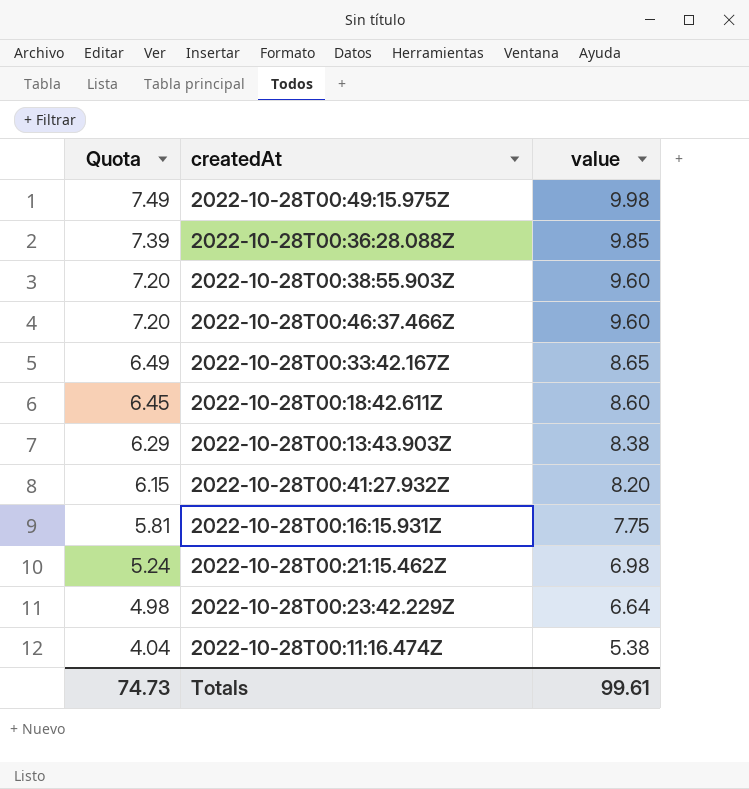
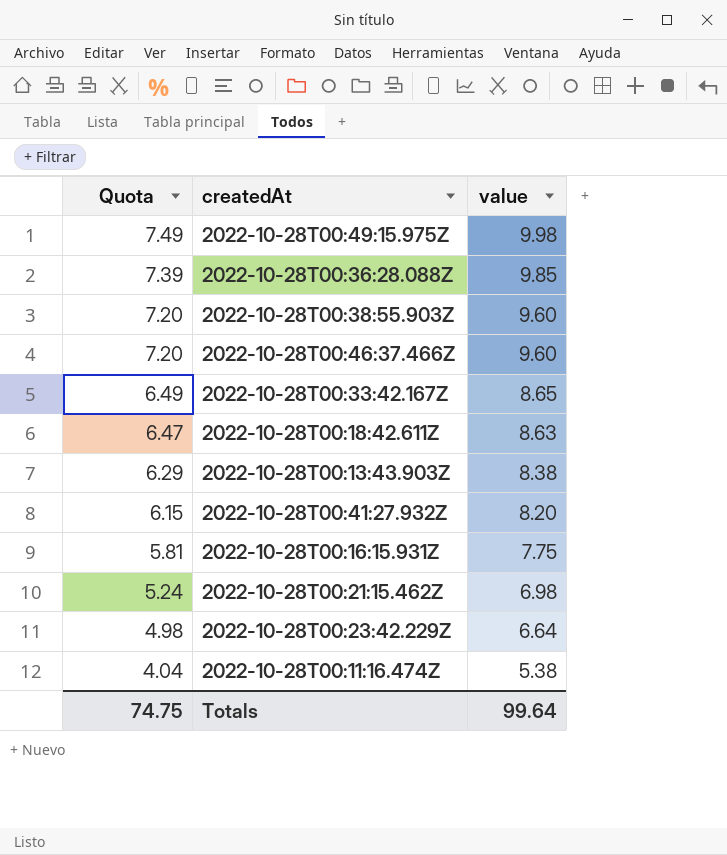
2022-10-28T00:18:42.611Z | Quota: 6.45 -> 6.47
2022-10-28T00:18:42.611Z | value: 8.60 -> 8.63
Totals | Quota: 74.73 -> 74.75
Totals | value: 99.61 -> 99.64

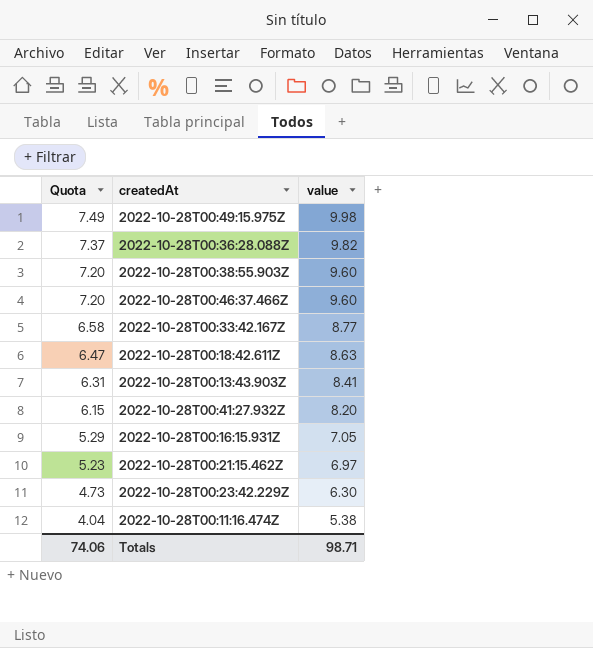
2022-10-28T00:36:28.088Z | Quota: 7.39 -> 7.37
2022-10-28T00:36:28.088Z | value: 9.85 -> 9.82
2022-10-28T00:33:42.167Z | Quota: 6.49 -> 6.58
2022-10-28T00:33:42.167Z | value: 8.65 -> 8.77
2022-10-28T00:13:43.903Z | Quota: 6.29 -> 6.31
2022-10-28T00:13:43.903Z | value: 8.38 -> 8.41
2022-10-28T00:16:15.931Z | Quota: 5.81 -> 5.29
2022-10-28T00:16:15.931Z | value: 7.75 -> 7.05
2022-10-28T00:21:15.462Z | Quota: 5.24 -> 5.23
2022-10-28T00:21:15.462Z | value: 6.98 -> 6.97
2022-10-28T00:23:42.229Z | Quota: 4.98 -> 4.73
2022-10-28T00:23:42.229Z | value: 6.64 -> 6.30
Totals | Quota: 74.75 -> 74.06
Totals | value: 99.64 -> 98.71

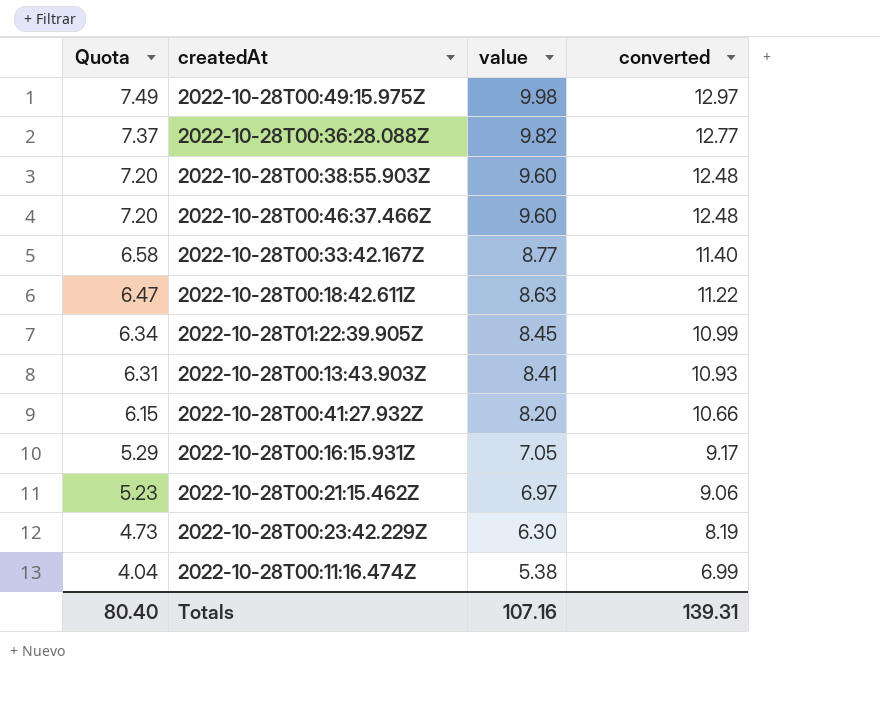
column converted | formula: none -> [value] * 1.3
row 2022-10-28T01:22:39.905Z: none -> 6.34 | 8.45 | 10.99
Totals | Quota: 74.06 -> 80.40
Totals | value: 98.71 -> 107.16

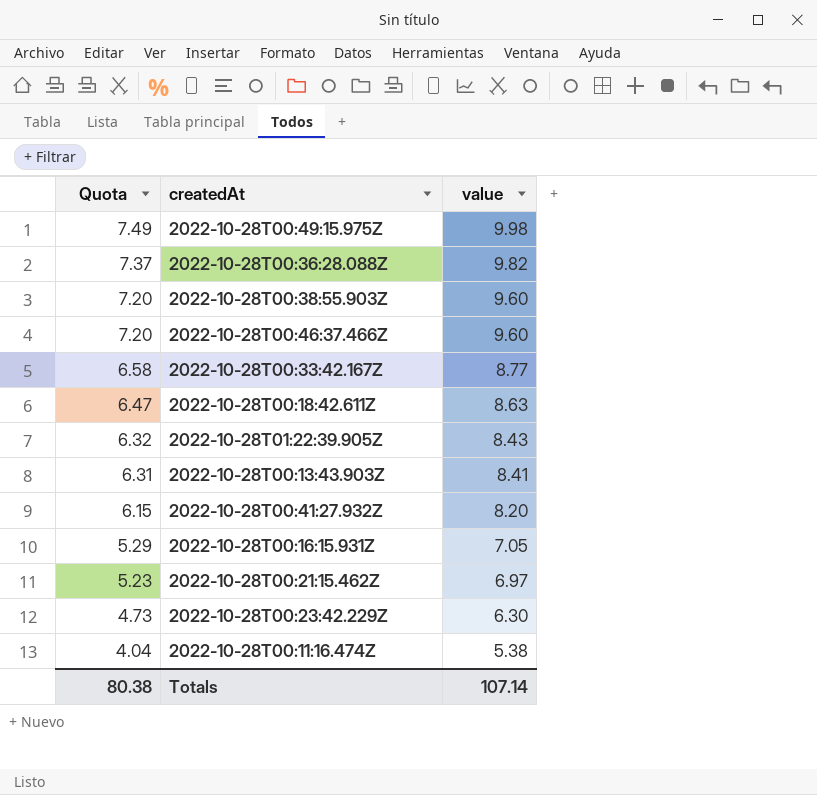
column converted | formula: [value] * 1.3 -> none
2022-10-28T01:22:39.905Z | Quota: 6.34 -> 6.32
2022-10-28T01:22:39.905Z | value: 8.45 -> 8.43
Totals | Quota: 80.40 -> 80.38
Totals | value: 107.16 -> 107.14

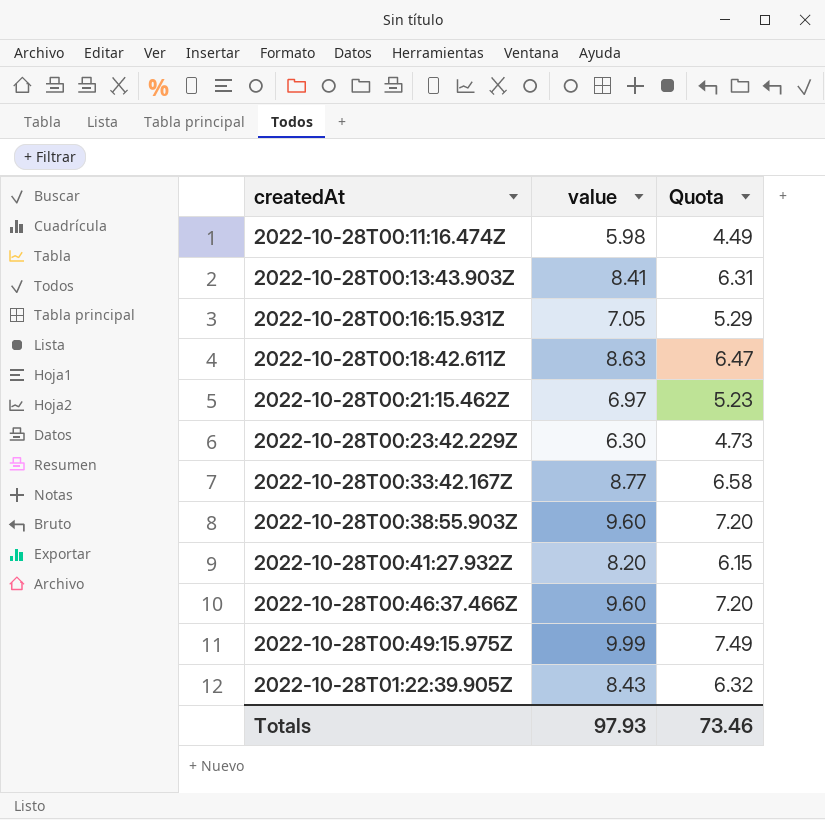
row order: Quota descending -> createdAt ascending
column Quota | position: 1 -> 3
row 2022-10-28T00:36:28.088Z: 7.37 | 9.82 -> none
2022-10-28T00:11:16.474Z | value: 5.38 -> 5.98
2022-10-28T00:11:16.474Z | Quota: 4.04 -> 4.49
2022-10-28T00:49:15.975Z | value: 9.98 -> 9.99
Totals | value: 107.14 -> 97.93
Totals | Quota: 80.38 -> 73.46

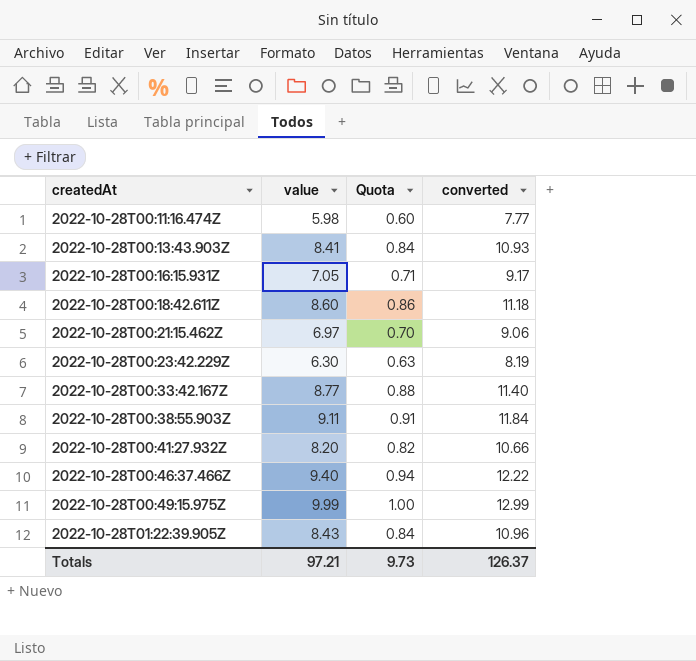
column Quota | formula: [value] * 0.75 -> [value] * 0.1
column converted | formula: none -> [value] * 1.3
2022-10-28T00:18:42.611Z | value: 8.63 -> 8.60
2022-10-28T00:38:55.903Z | value: 9.60 -> 9.11
2022-10-28T00:46:37.466Z | value: 9.60 -> 9.40
Totals | value: 97.93 -> 97.21
Totals | Quota: 73.46 -> 9.73

